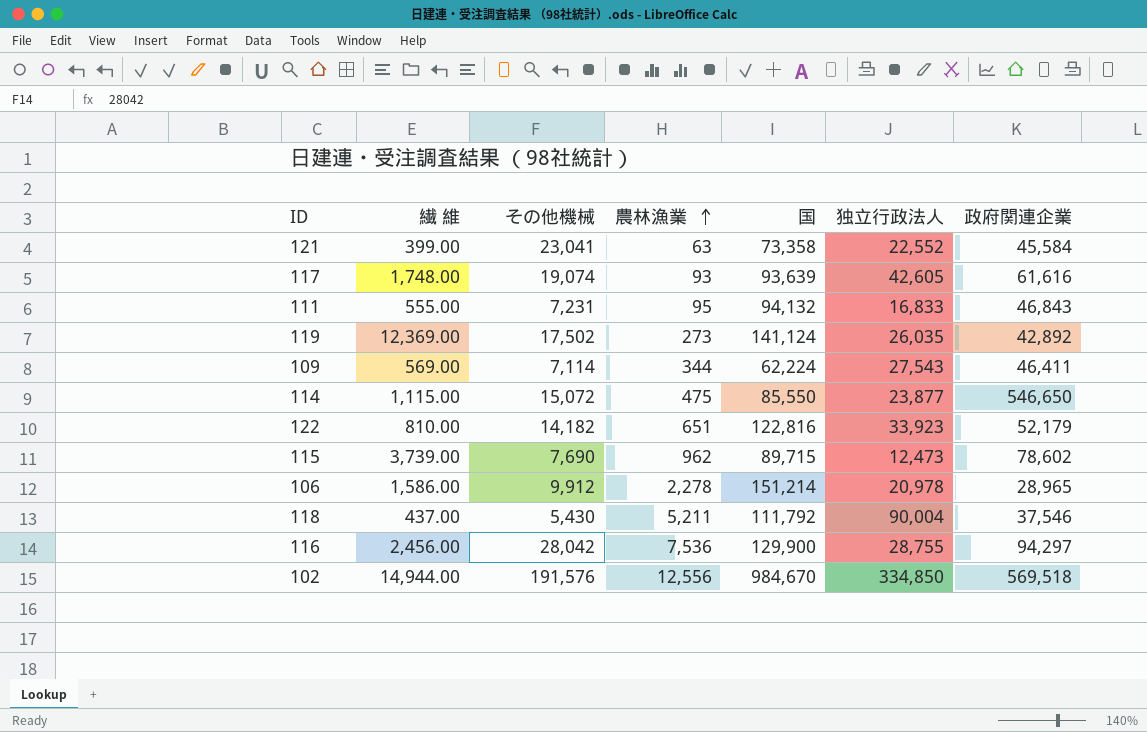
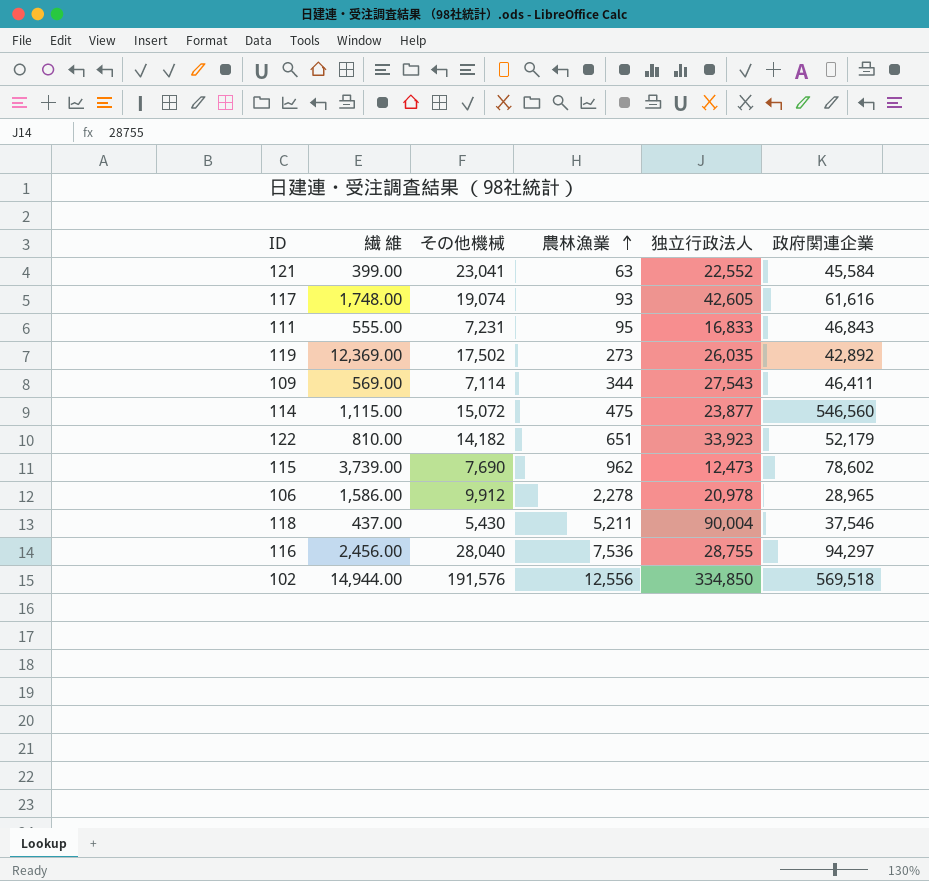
column 国 | position: 5 -> none
114 | 政府関連企業: 546,650 -> 546,560
116 | その他機械: 28,042 -> 28,040

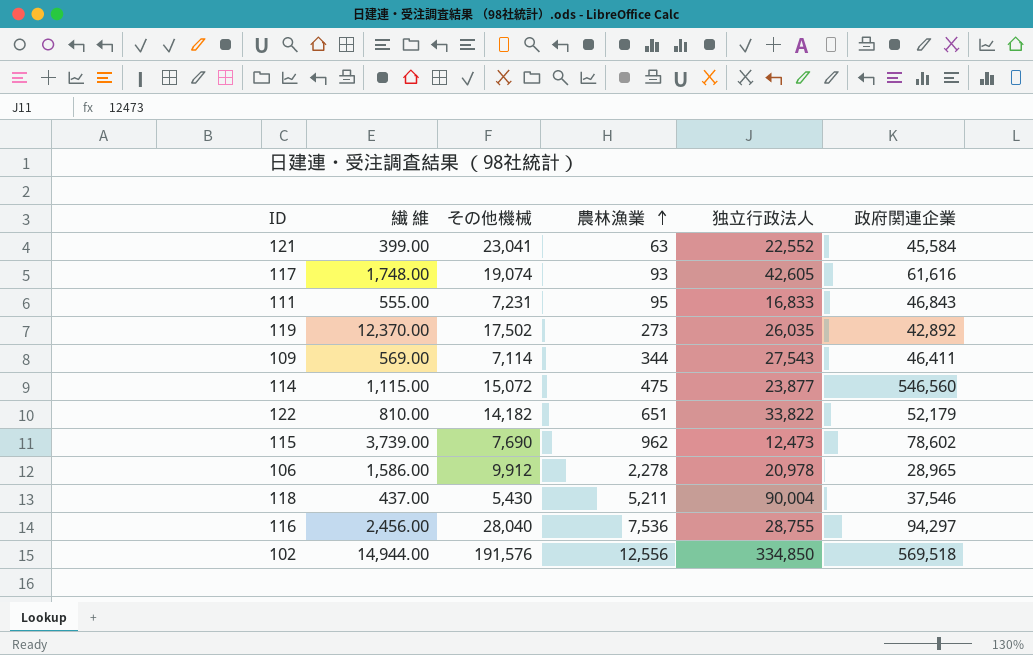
119 | 繊 維: 12,369.00 -> 12,370.00
122 | 独立行政法人: 33,923 -> 33,822

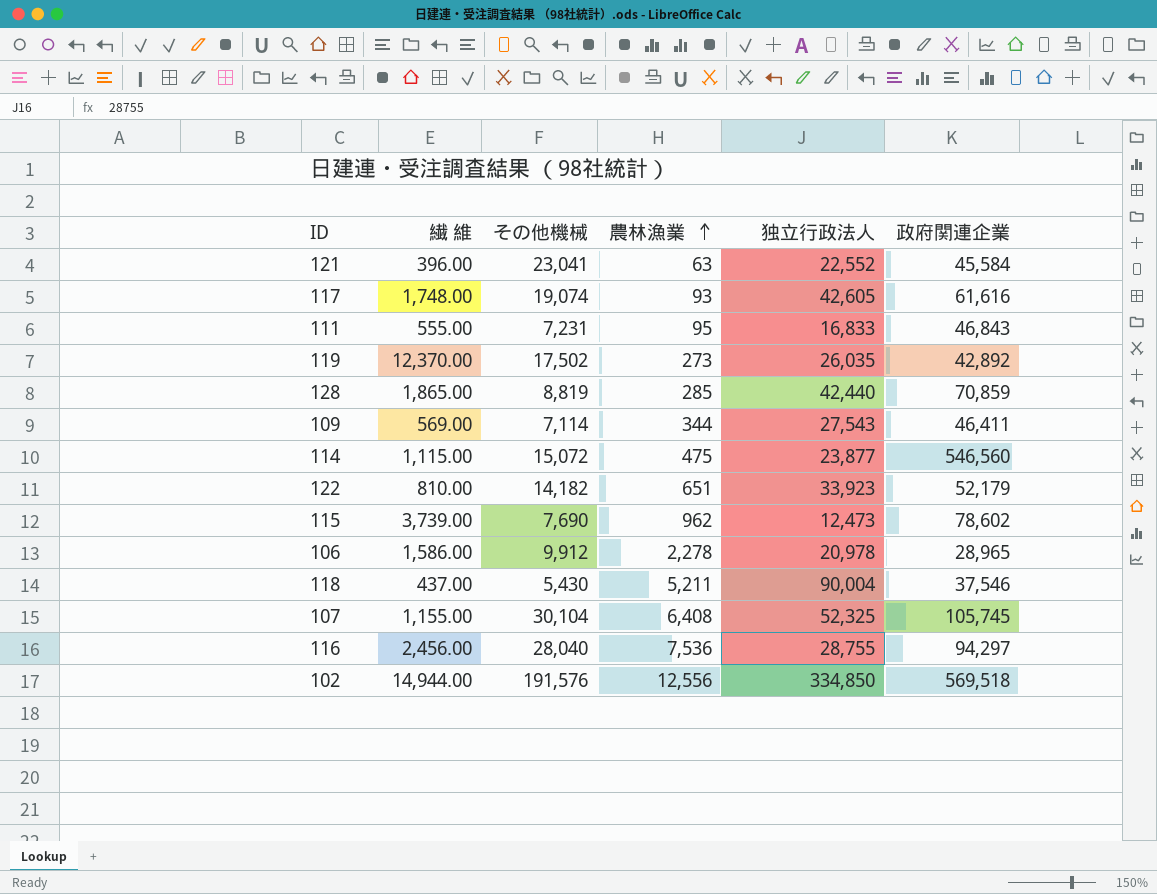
121 | 繊 維: 399.00 -> 396.00
row 128: none -> 1,865.00 | 8,819 | 285 | 42,440 | 70,859
122 | 独立行政法人: 33,822 -> 33,923
row 107: none -> 1,155.00 | 30,104 | 6,408 | 52,325 | 105,745

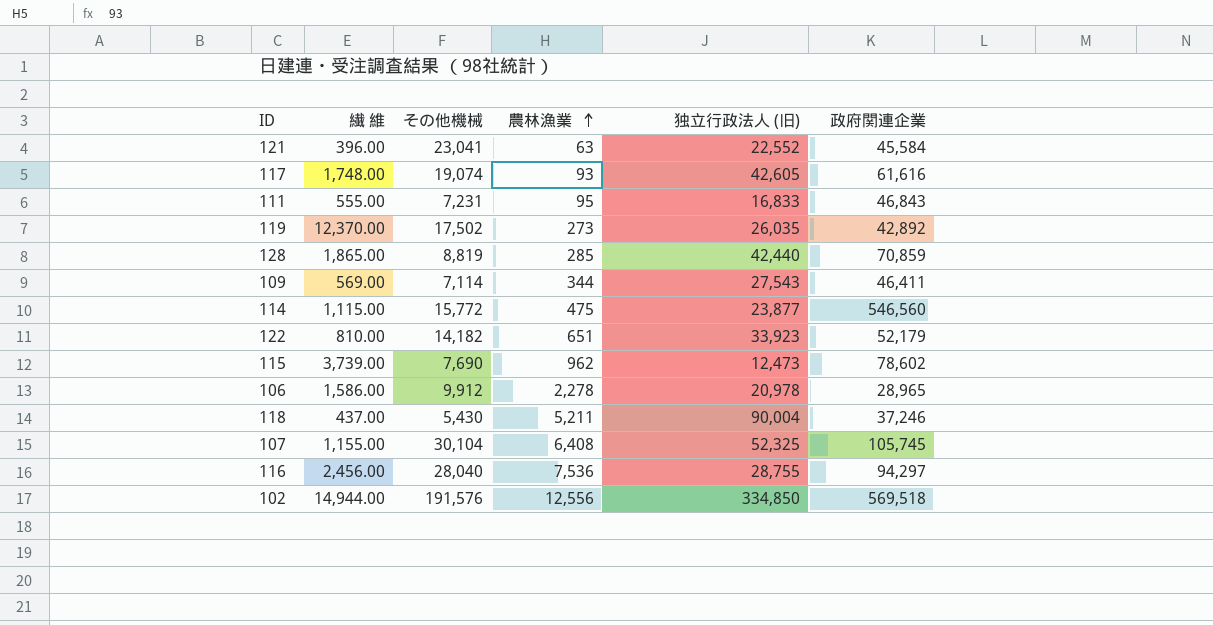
column name: 独立行政法人 -> 独立行政法人 (旧)
114 | その他機械: 15,072 -> 15,772
118 | 政府関連企業: 37,546 -> 37,246

